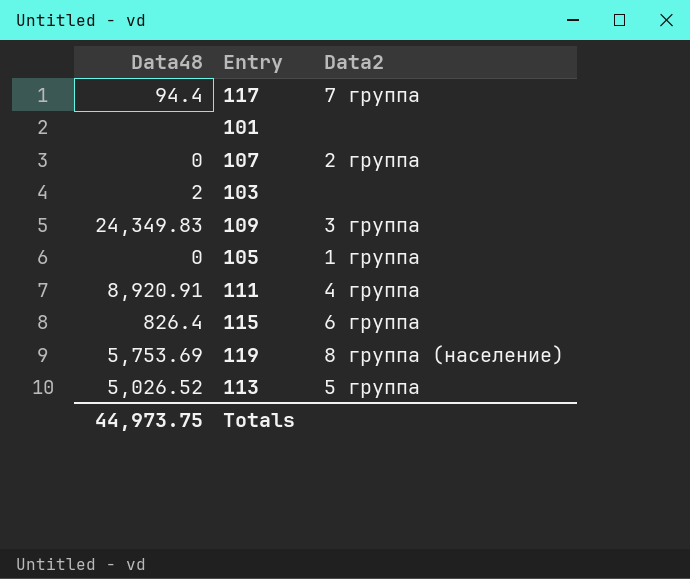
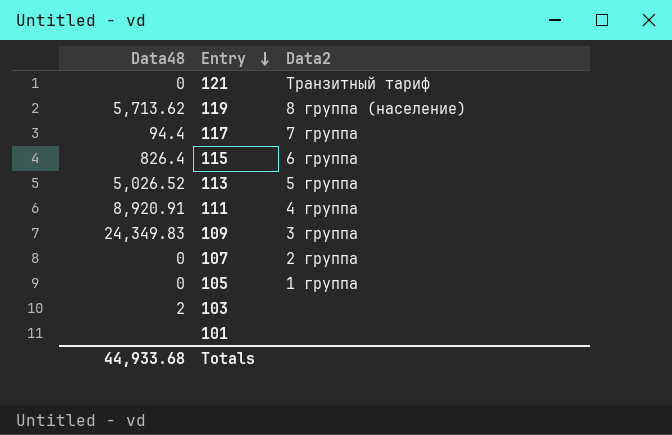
row order: none -> Entry descending
row 121: none -> 0 | Транзитный тариф
119 | Data48: 5,753.69 -> 5,713.62
Totals | Data48: 44,973.75 -> 44,933.68

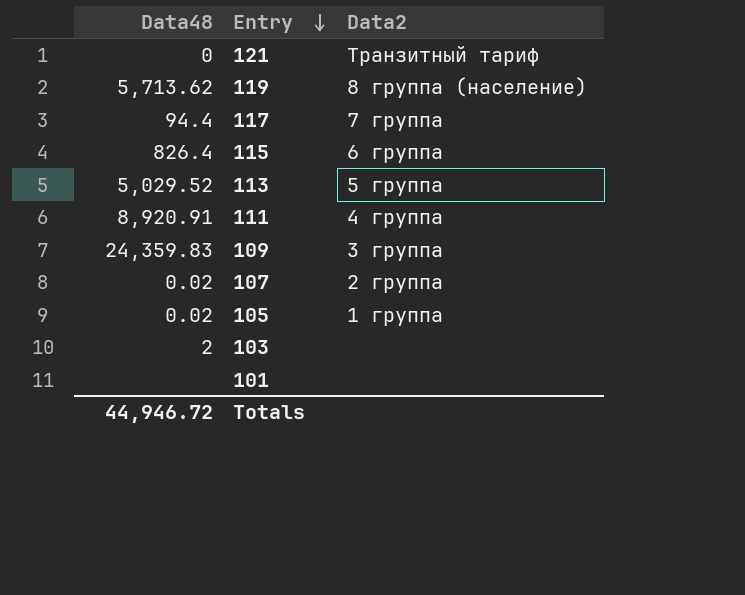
113 | Data48: 5,026.52 -> 5,029.52
109 | Data48: 24,349.83 -> 24,359.83
107 | Data48: 0 -> 0.02
105 | Data48: 0 -> 0.02
Totals | Data48: 44,933.68 -> 44,946.72

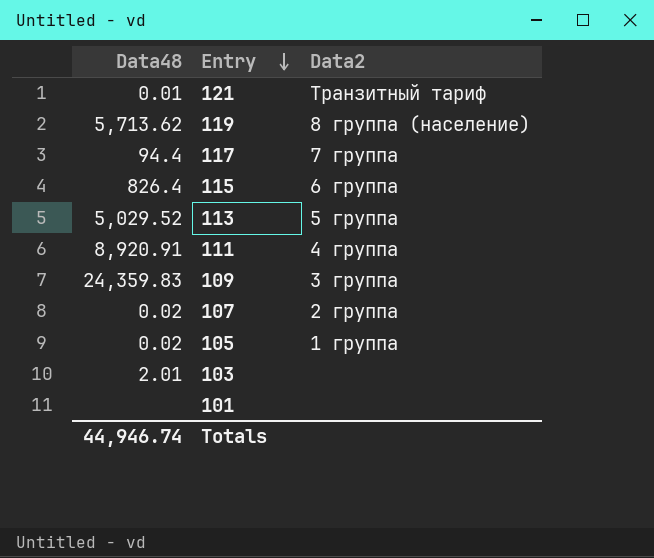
121 | Data48: 0 -> 0.01
103 | Data48: 2 -> 2.01
Totals | Data48: 44,946.72 -> 44,946.74

